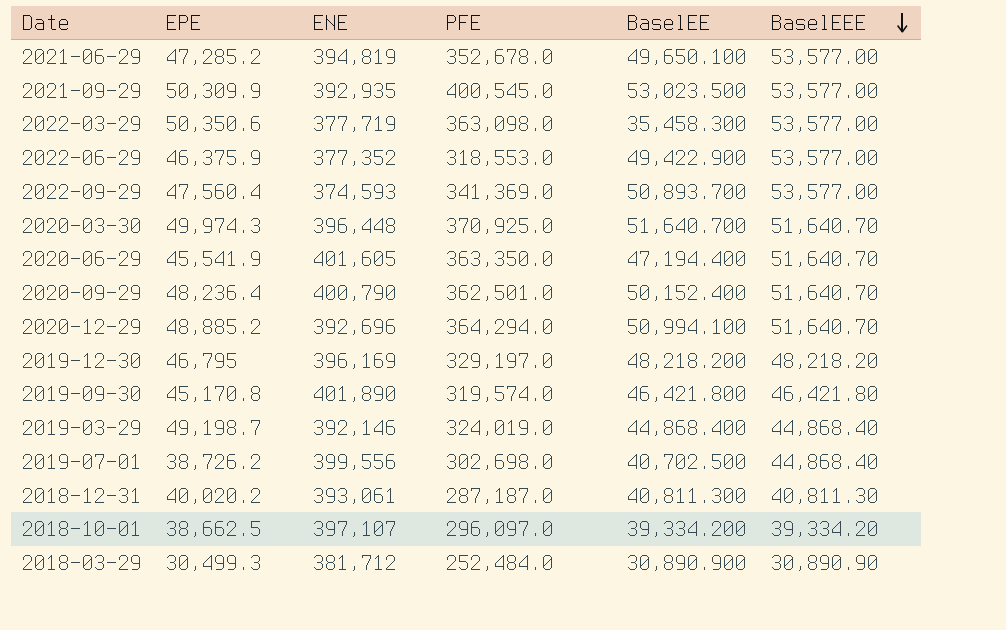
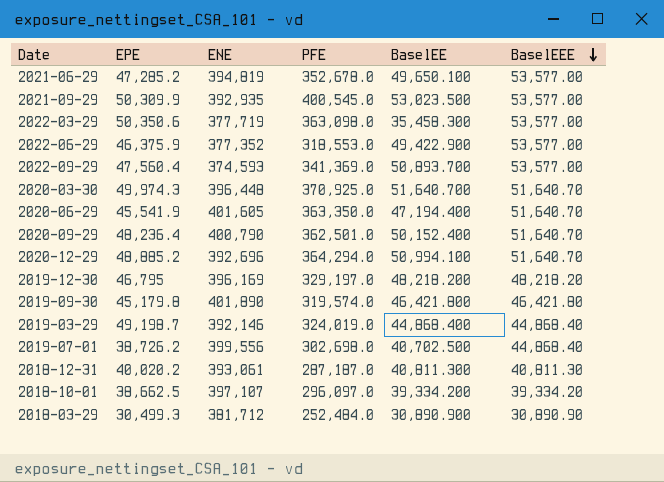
2019-09-30 | EPE: 45,170.8 -> 45,179.8

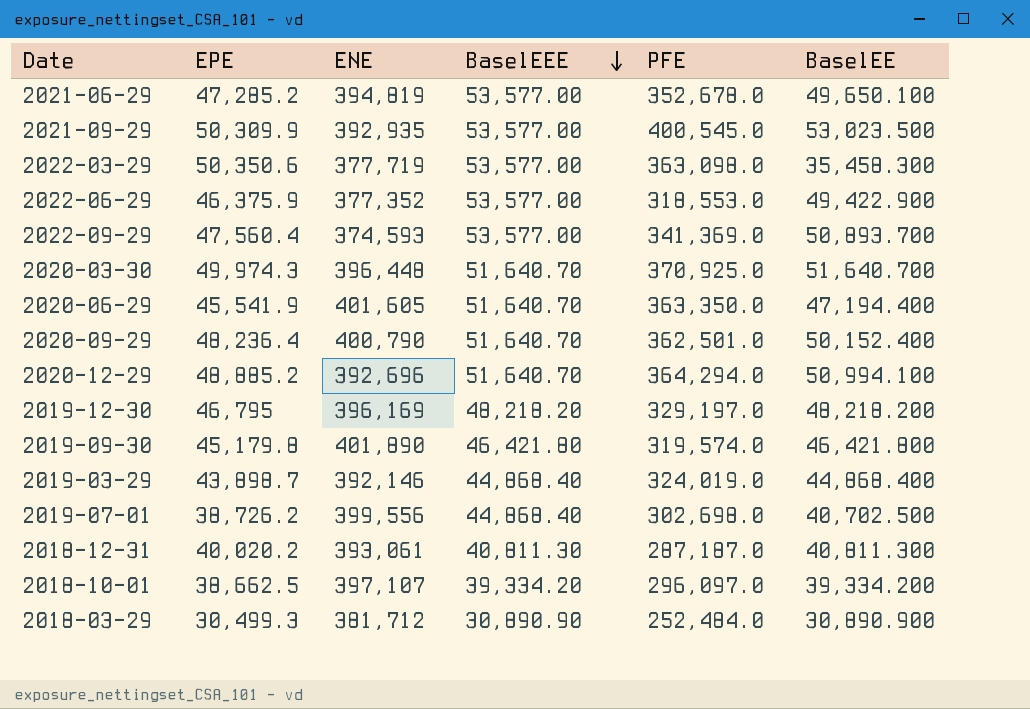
column BaselEEE | position: 6 -> 4
2019-03-29 | EPE: 49,198.7 -> 43,898.7

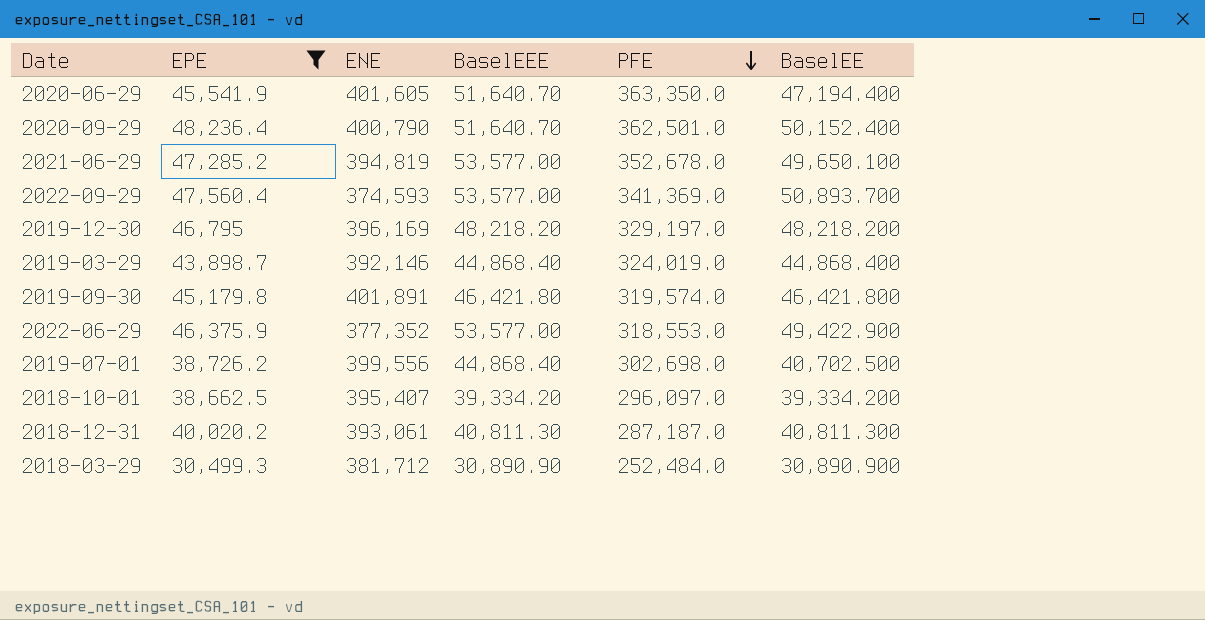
filter: none -> EPE <= 48,236.4
row order: BaselEEE descending -> PFE descending
2019-09-30 | ENE: 401,890 -> 401,891
2018-10-01 | ENE: 397,107 -> 395,407

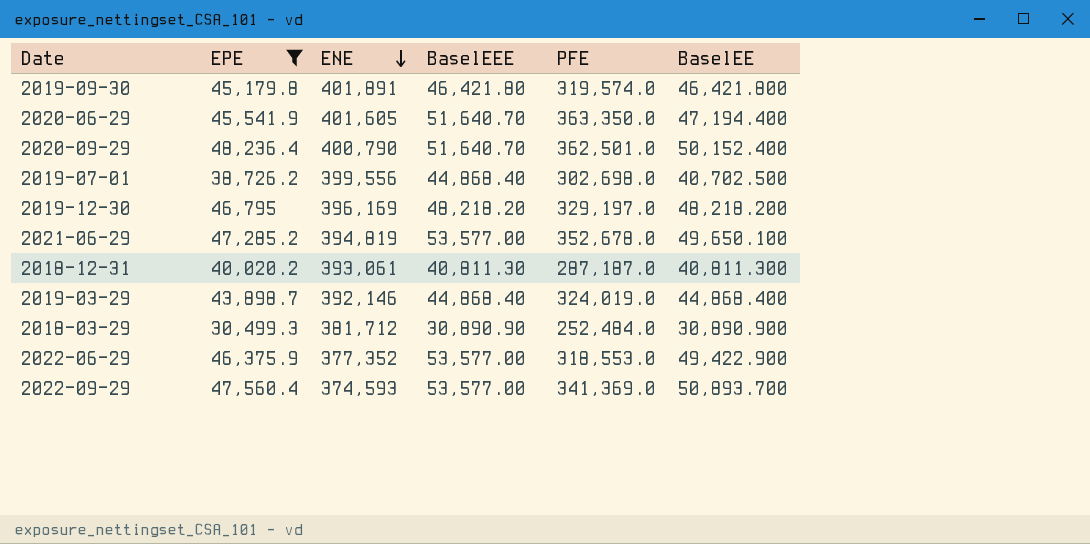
row order: PFE descending -> ENE descending
row 2018-10-01: 38,662.5 | 395,407 | 39,334.20 | 296,097.0 | 39,334.200 -> none

